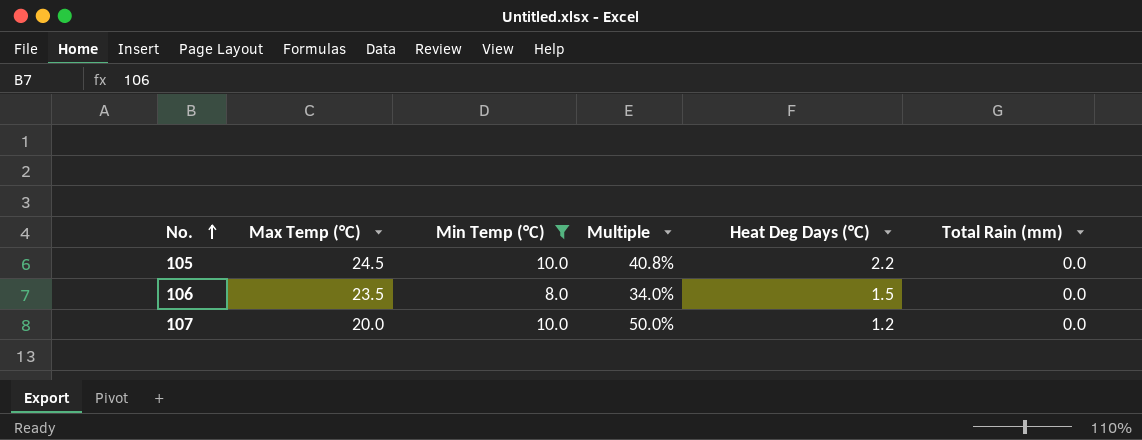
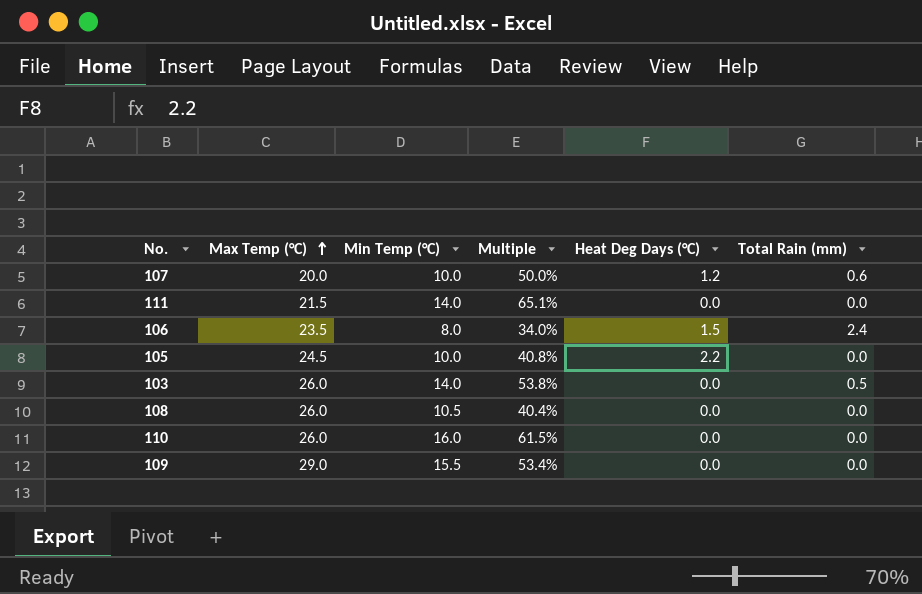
filter: Min Temp (°C) <= 10.0 -> none
row order: No. ascending -> Max Temp (°C) ascending
107 | Total Rain (mm): 0.0 -> 0.6
106 | Total Rain (mm): 0.0 -> 2.4

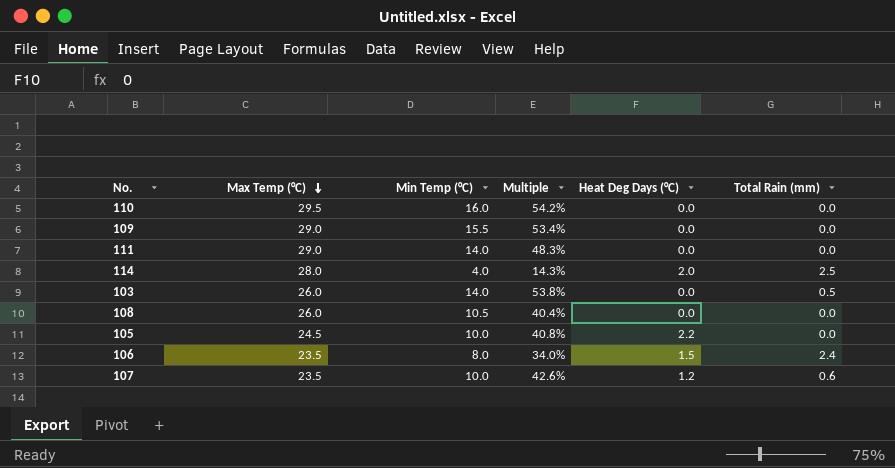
row order: Max Temp (°C) ascending -> Max Temp (°C) descending
110 | Max Temp (°C): 26.0 -> 29.5
110 | Multiple: 61.5% -> 54.2%
111 | Max Temp (°C): 21.5 -> 29.0
111 | Multiple: 65.1% -> 48.3%
row 114: none -> 28.0 | 4.0 | 14.3% | 2.0 | 2.5
107 | Max Temp (°C): 20.0 -> 23.5
107 | Multiple: 50.0% -> 42.6%

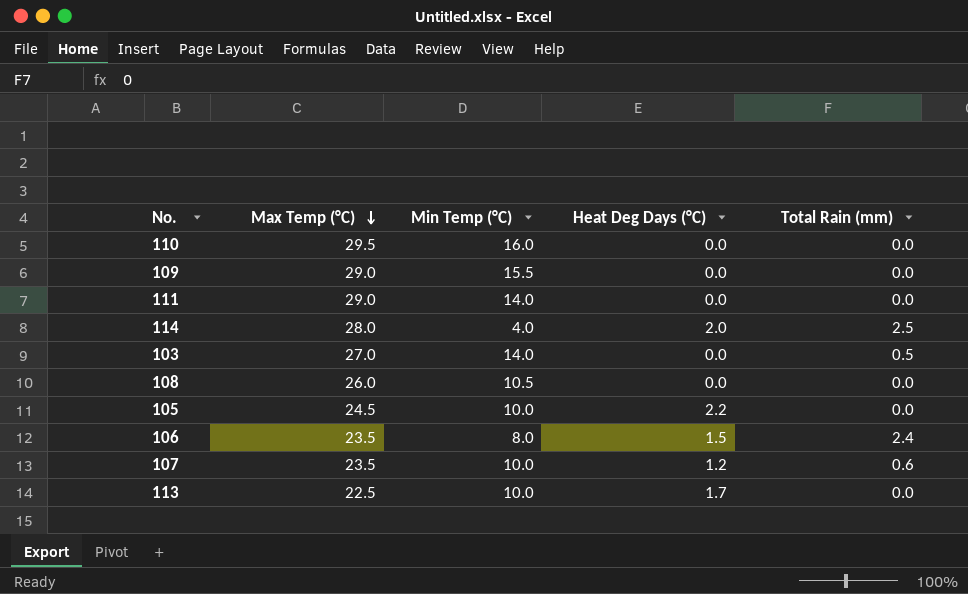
column Multiple | formula: [Min Temp (°C)] / [Max Temp (°C)] -> none
103 | Max Temp (°C): 26.0 -> 27.0
row 113: none -> 22.5 | 10.0 | 1.7 | 0.0

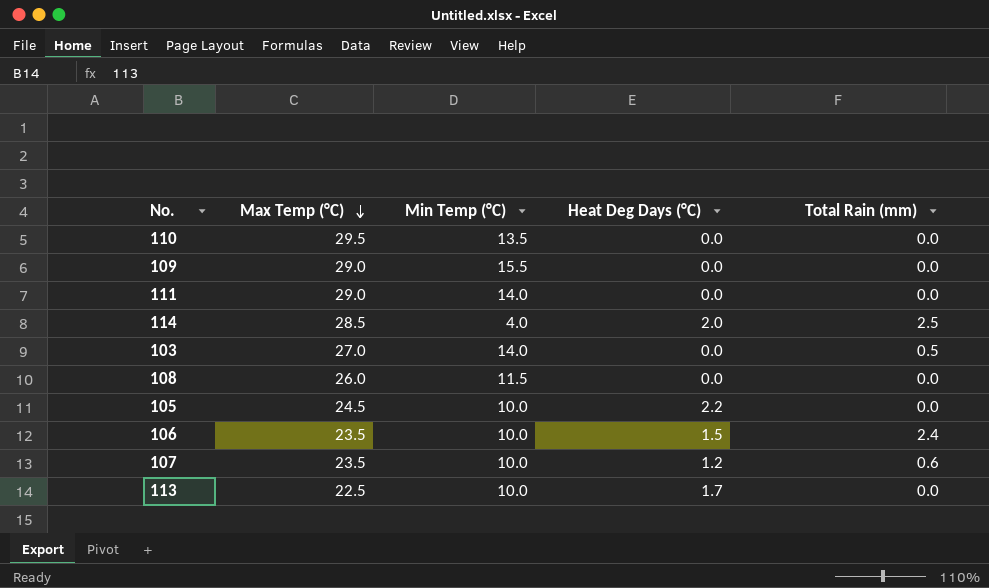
110 | Min Temp (°C): 16.0 -> 13.5
114 | Max Temp (°C): 28.0 -> 28.5
108 | Min Temp (°C): 10.5 -> 11.5
106 | Min Temp (°C): 8.0 -> 10.0

